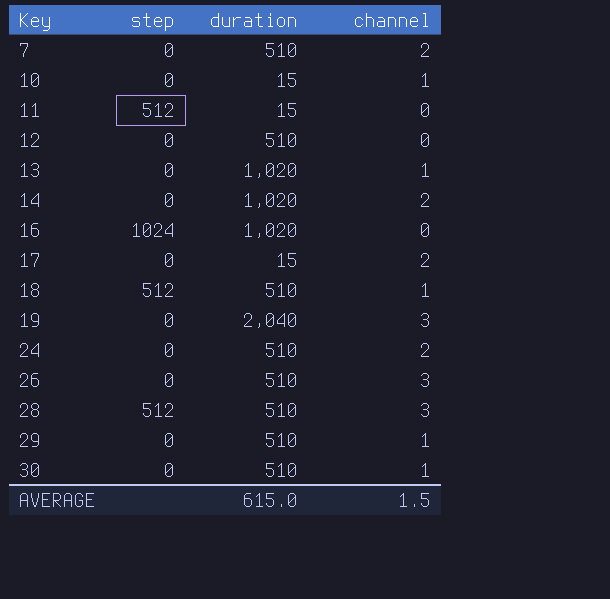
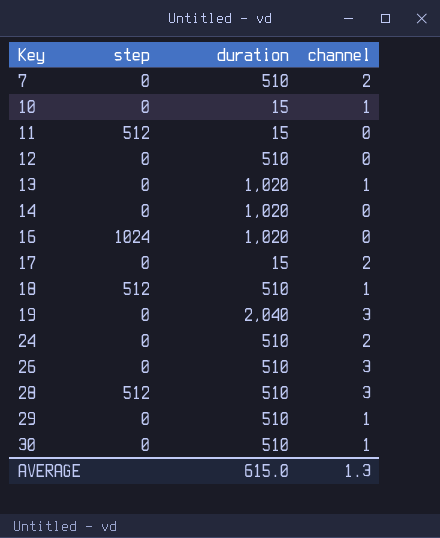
14 | channel: 2 -> 0
AVERAGE | channel: 1.5 -> 1.3

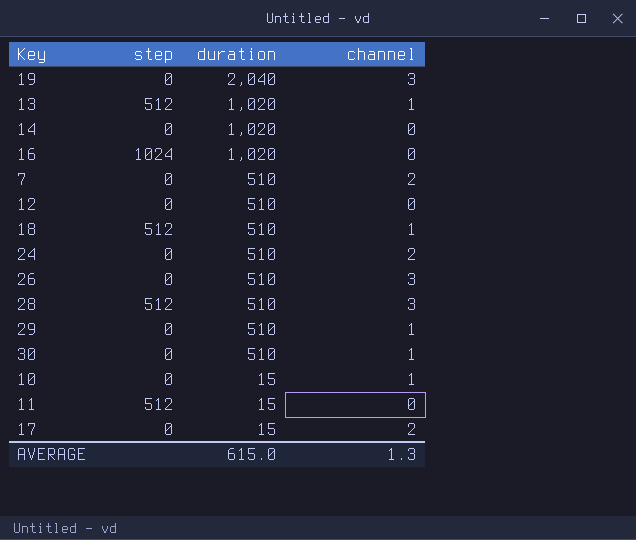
row order: Key ascending -> duration descending
13 | step: 0 -> 512

